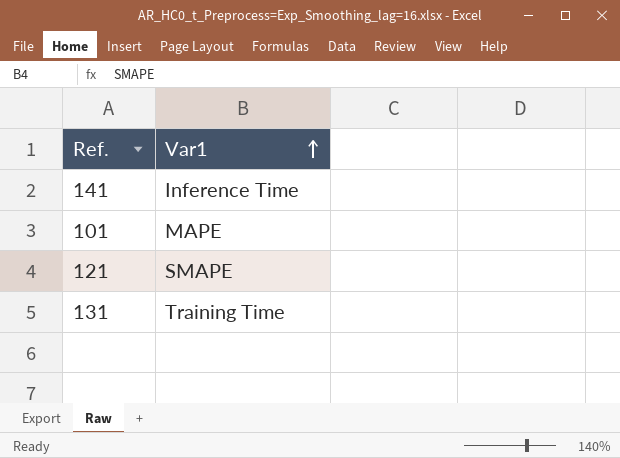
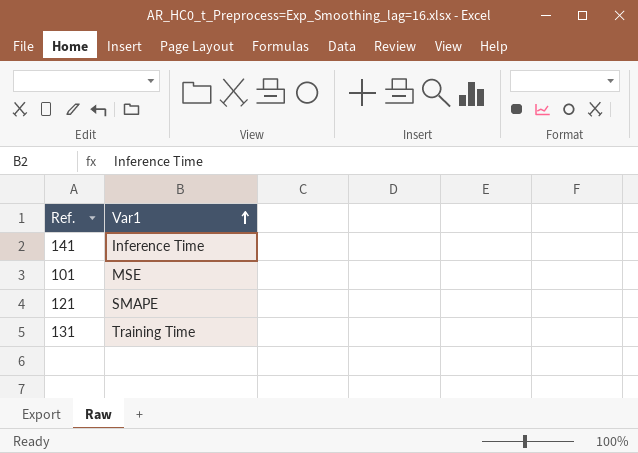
101 | Var1: MAPE -> MSE

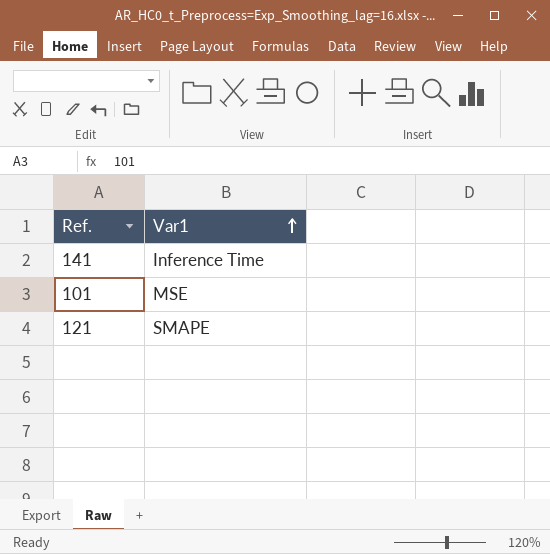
row 131: Training Time -> none

